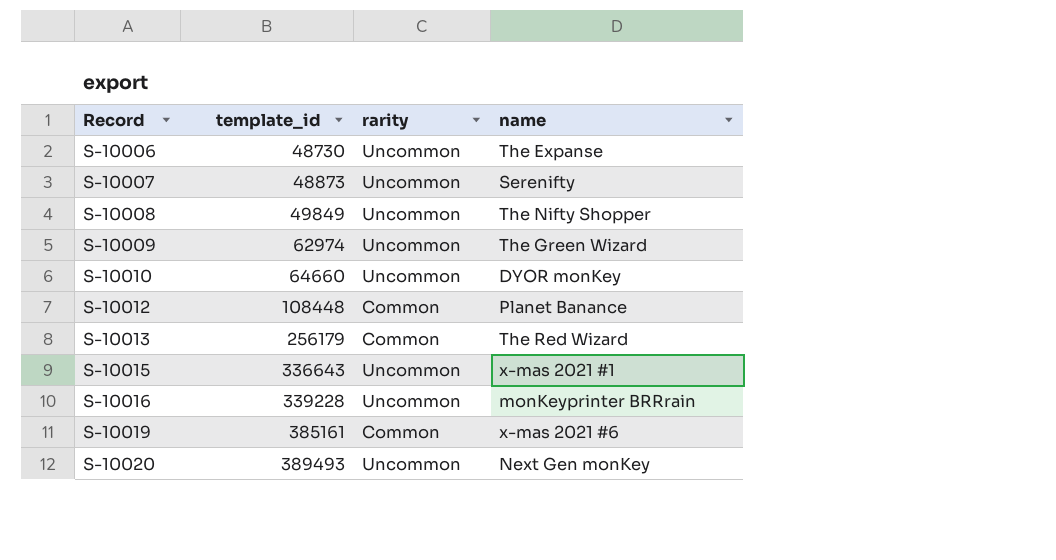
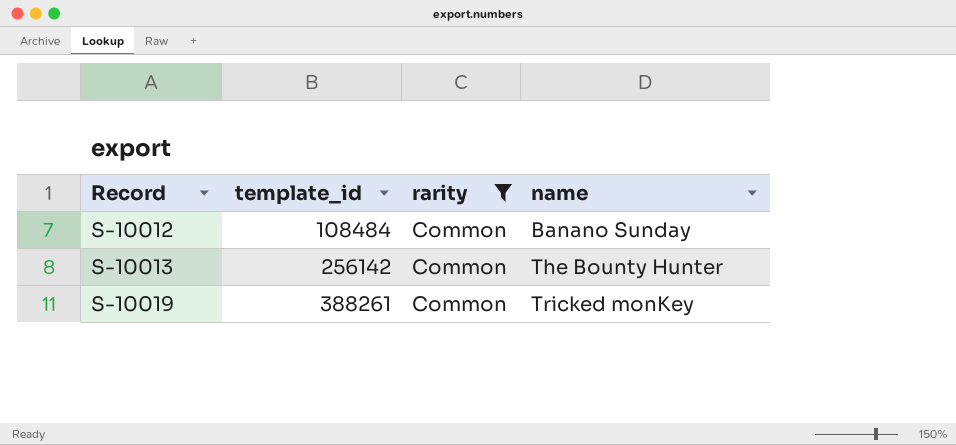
filter: none -> rarity = Common
S-10012 | template_id: 108448 -> 108484
S-10012 | name: Planet Banance -> Banano Sunday
S-10013 | template_id: 256179 -> 256142
S-10013 | name: The Red Wizard -> The Bounty Hunter
S-10019 | template_id: 385161 -> 388261
S-10019 | name: x-mas 2021 #6 -> Tricked monKey

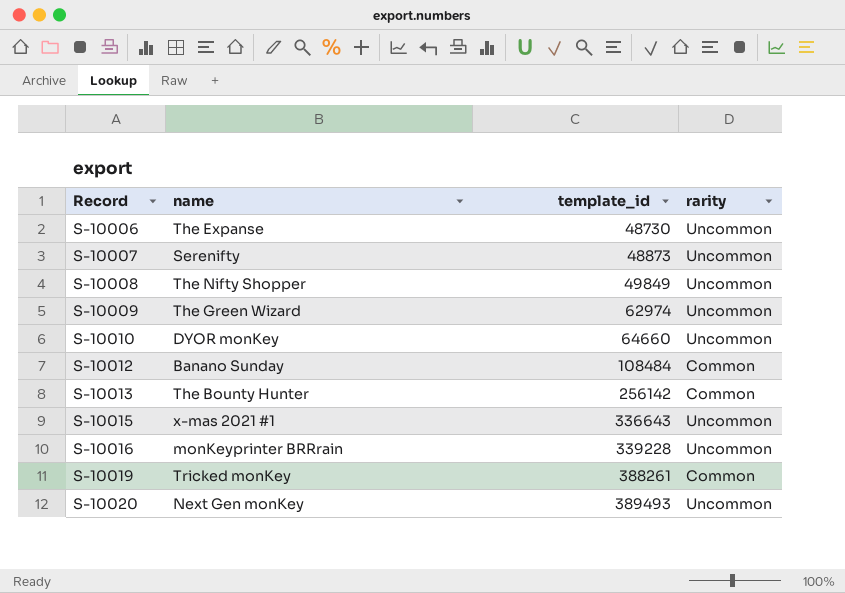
filter: rarity = Common -> none
column name | position: 4 -> 2

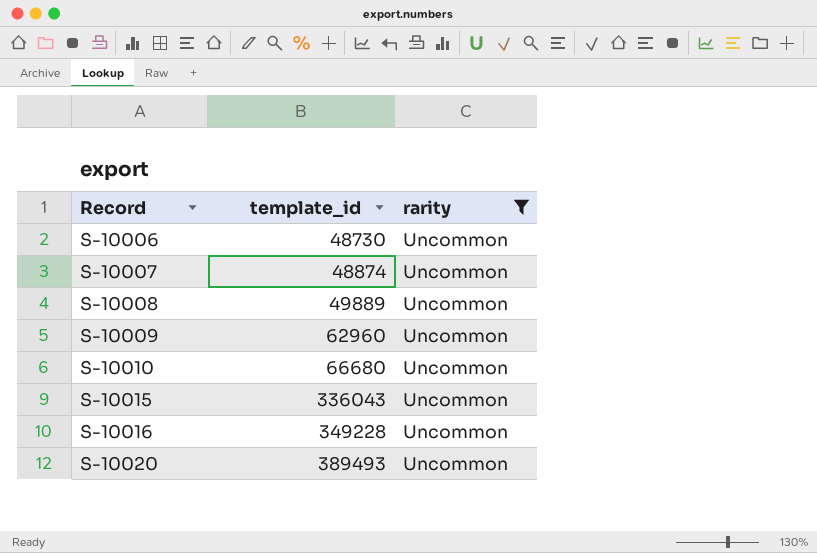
filter: none -> rarity = Uncommon
column name | position: 2 -> none
S-10007 | template_id: 48873 -> 48874
S-10008 | template_id: 49849 -> 49889
S-10009 | template_id: 62974 -> 62960
S-10010 | template_id: 64660 -> 66680
S-10015 | template_id: 336643 -> 336043
S-10016 | template_id: 339228 -> 349228

